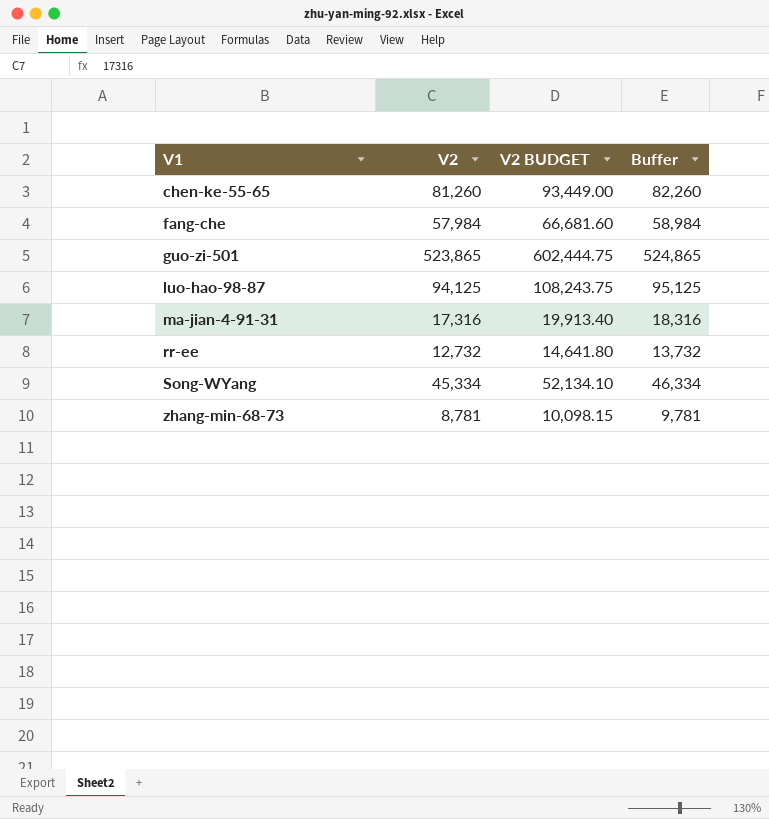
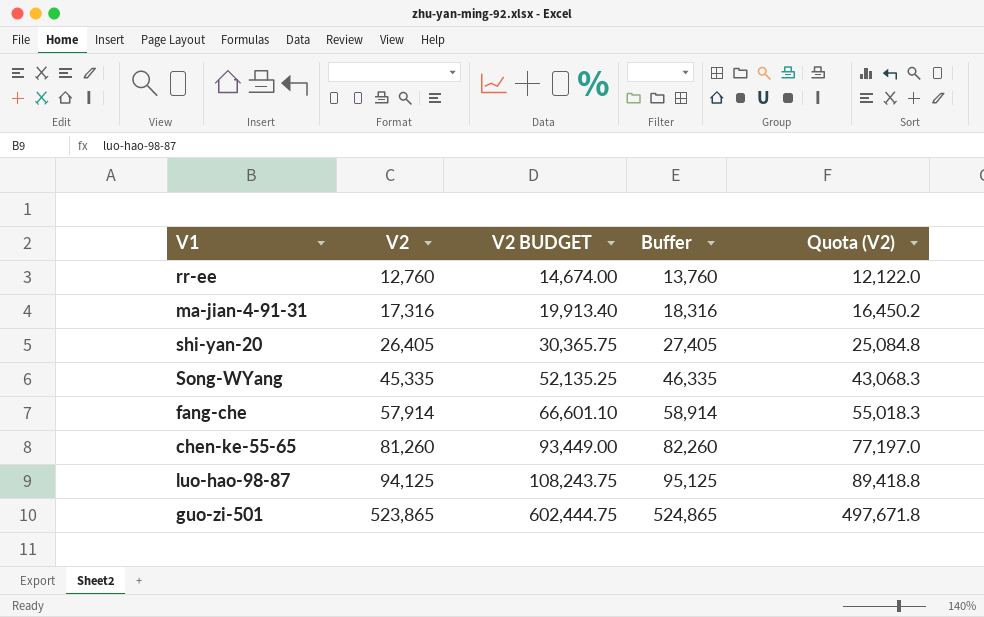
row order: V1 ascending -> V2 ascending
column Quota (V2) | formula: none -> [V2] * 0.95
row zhang-min-68-73: 8,781 | 10,098.15 | 9,781 -> none
rr-ee | V2: 12,732 -> 12,760
rr-ee | V2 BUDGET: 14,641.80 -> 14,674.00
rr-ee | Buffer: 13,732 -> 13,760
row shi-yan-20: none -> 26,405 | 30,365.75 | 27,405 | 25,084.8
Song-WYang | V2: 45,334 -> 45,335
Song-WYang | V2 BUDGET: 52,134.10 -> 52,135.25
Song-WYang | Buffer: 46,334 -> 46,335
fang-che | V2: 57,984 -> 57,914
fang-che | V2 BUDGET: 66,681.60 -> 66,601.10
fang-che | Buffer: 58,984 -> 58,914

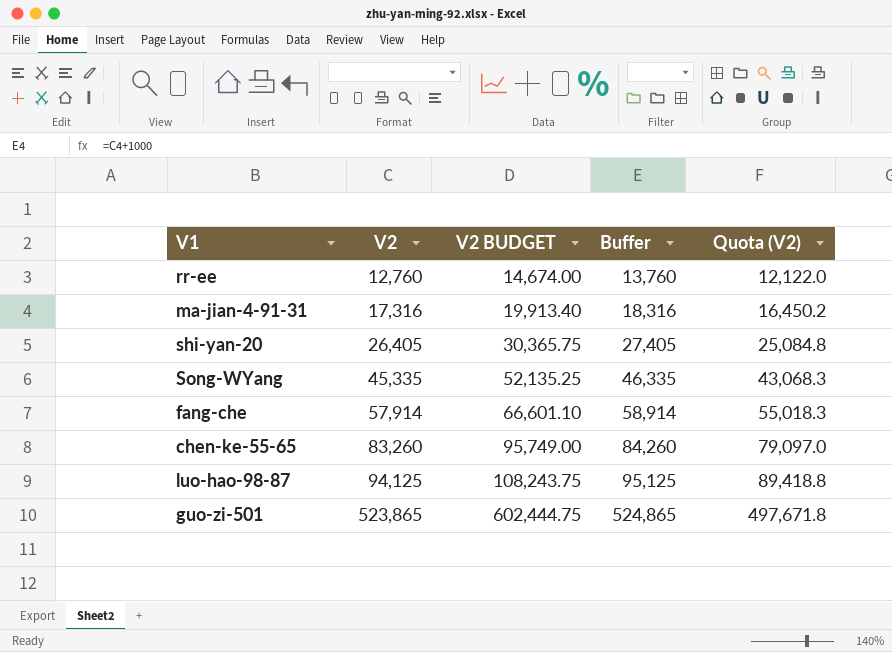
chen-ke-55-65 | V2: 81,260 -> 83,260
chen-ke-55-65 | V2 BUDGET: 93,449.00 -> 95,749.00
chen-ke-55-65 | Buffer: 82,260 -> 84,260
chen-ke-55-65 | Quota (V2): 77,197.0 -> 79,097.0

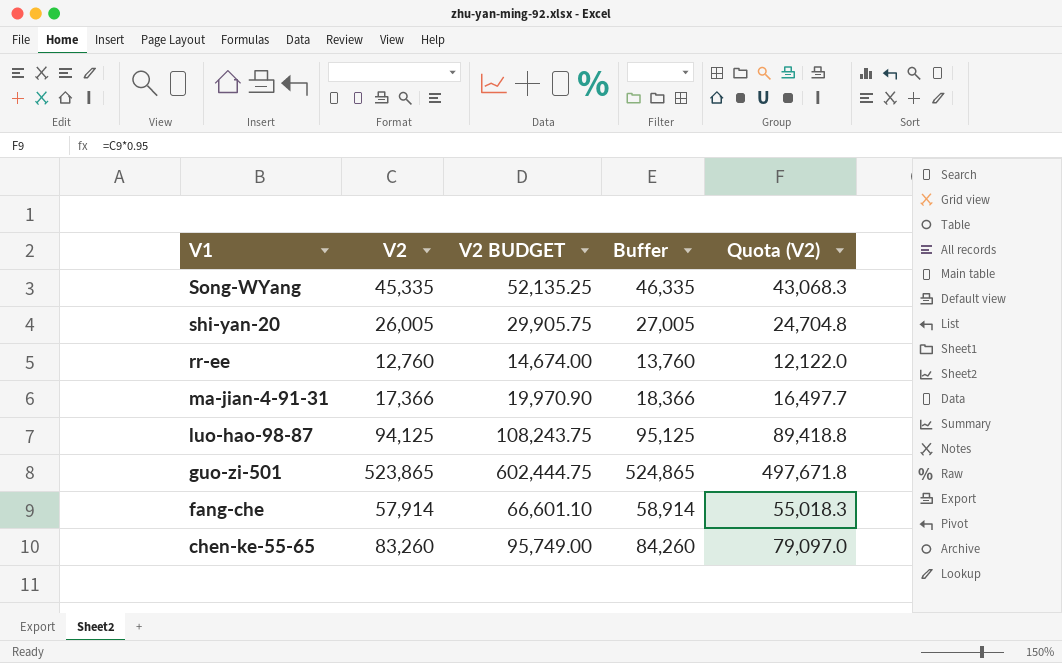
row order: V2 ascending -> V1 descending
shi-yan-20 | V2: 26,405 -> 26,005
shi-yan-20 | V2 BUDGET: 30,365.75 -> 29,905.75
shi-yan-20 | Buffer: 27,405 -> 27,005
shi-yan-20 | Quota (V2): 25,084.8 -> 24,704.8
ma-jian-4-91-31 | V2: 17,316 -> 17,366
ma-jian-4-91-31 | V2 BUDGET: 19,913.40 -> 19,970.90
ma-jian-4-91-31 | Buffer: 18,316 -> 18,366
ma-jian-4-91-31 | Quota (V2): 16,450.2 -> 16,497.7

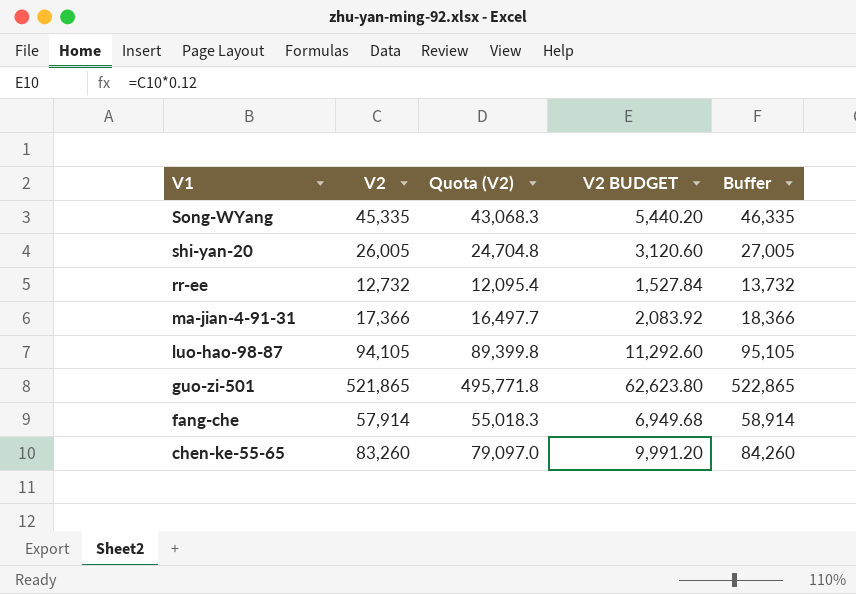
column Quota (V2) | position: 5 -> 3
column V2 BUDGET | formula: [V2] * 1.15 -> [V2] * 0.12
rr-ee | V2: 12,760 -> 12,732
rr-ee | Quota (V2): 12,122.0 -> 12,095.4
rr-ee | Buffer: 13,760 -> 13,732
luo-hao-98-87 | V2: 94,125 -> 94,105
luo-hao-98-87 | Quota (V2): 89,418.8 -> 89,399.8
luo-hao-98-87 | Buffer: 95,125 -> 95,105
guo-zi-501 | V2: 523,865 -> 521,865
guo-zi-501 | Quota (V2): 497,671.8 -> 495,771.8
guo-zi-501 | Buffer: 524,865 -> 522,865

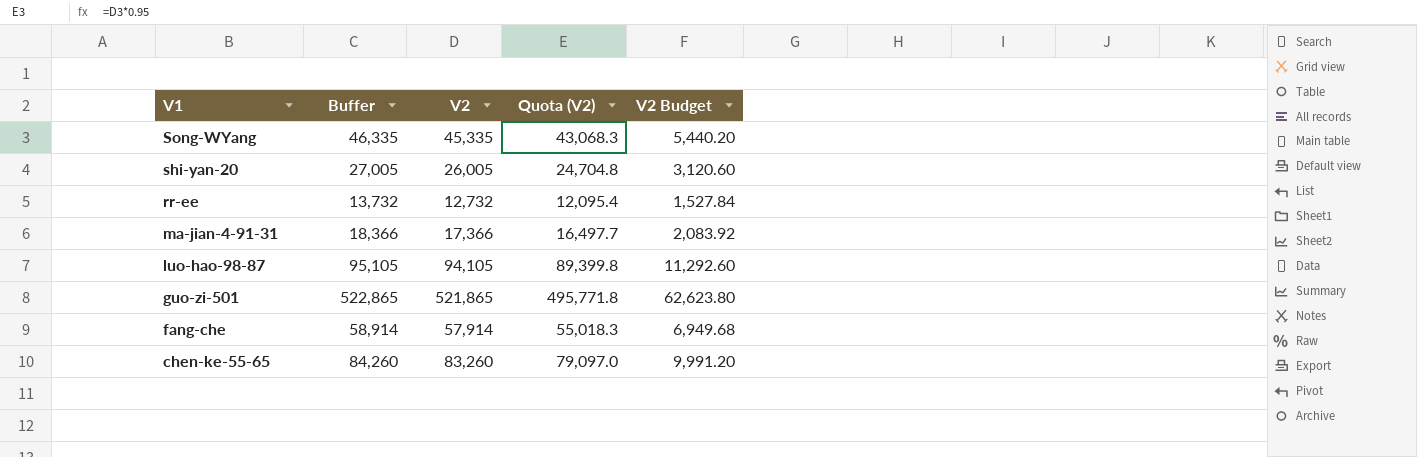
column Buffer | position: 5 -> 2
column name: V2 BUDGET -> V2 Budget

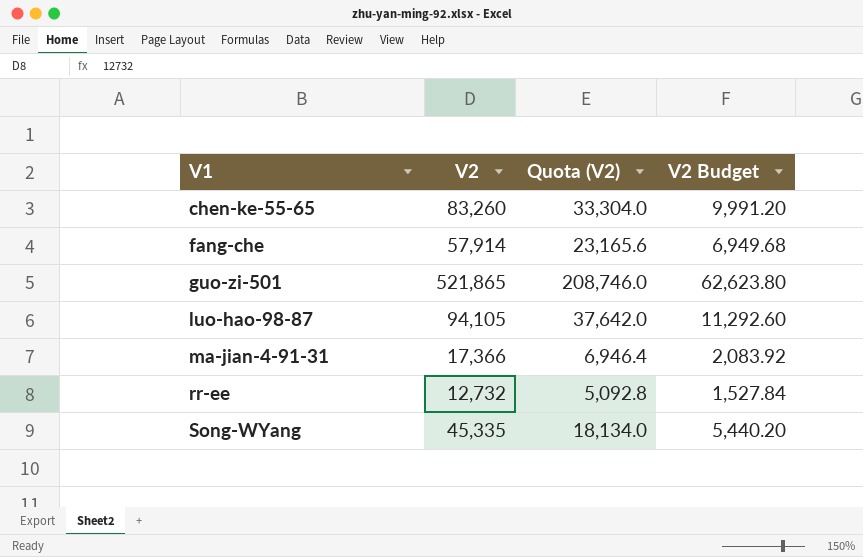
row order: V1 descending -> V1 ascending
column Buffer | formula: [V2] + 1000 -> none
column Quota (V2) | formula: [V2] * 0.95 -> [V2] * 0.4
row shi-yan-20: 27,005 | 26,005 | 24,704.8 | 3,120.60 -> none

